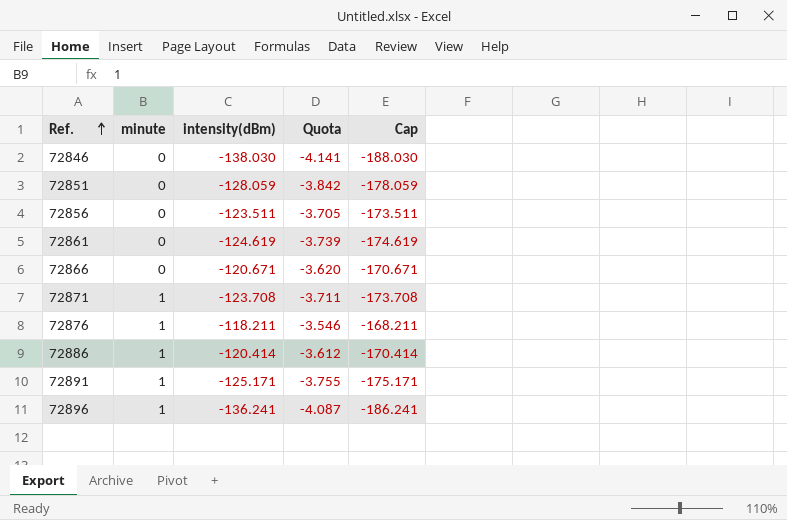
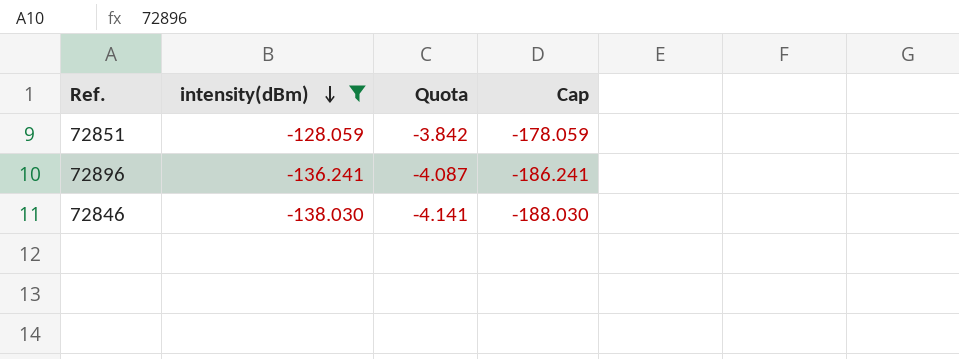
filter: none -> intensity(dBm) <= -128.059
row order: Ref. ascending -> intensity(dBm) descending
column minute | position: 2 -> none

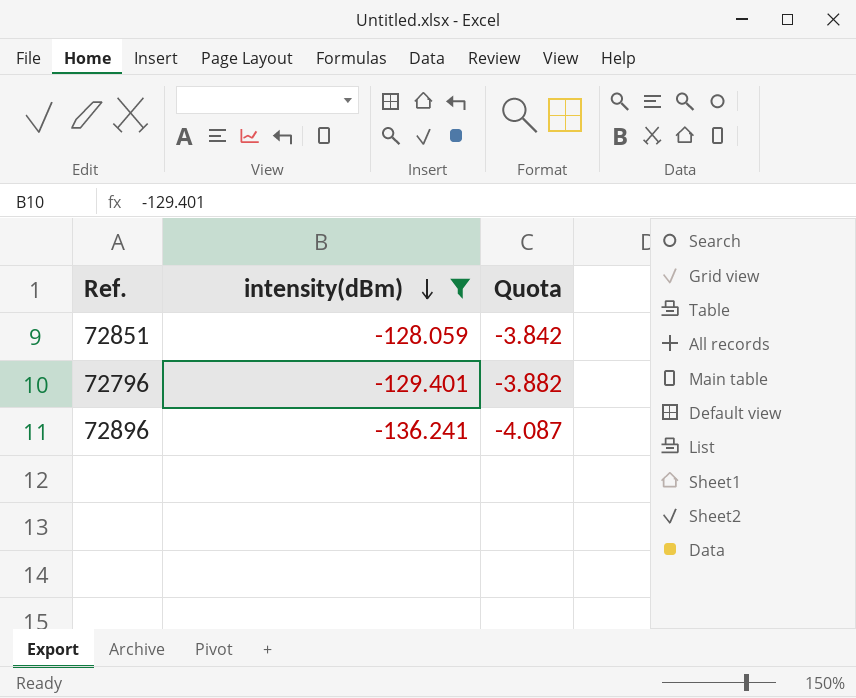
column Cap | formula: [intensity(dBm)] - 50 -> none
row 72846: -138.030 | -4.141 | -188.030 -> none
row 72796: none -> -129.401 | -3.882

